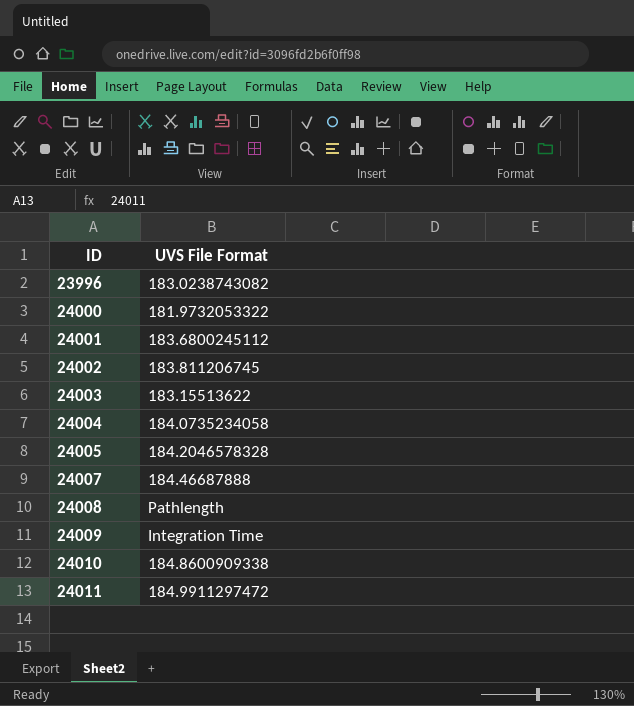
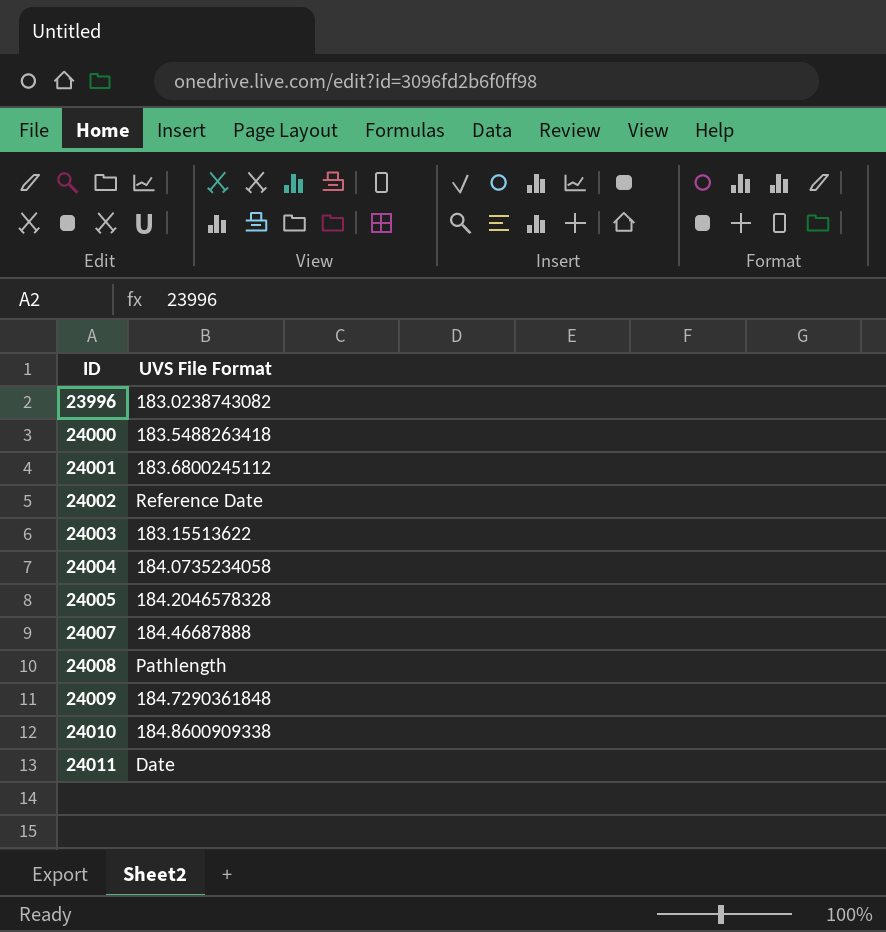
24000 | UVS File Format: 181.9732053322 -> 183.5488263418
24002 | UVS File Format: 183.811206745 -> Reference Date
24009 | UVS File Format: Integration Time -> 184.7290361848
24011 | UVS File Format: 184.9911297472 -> Date

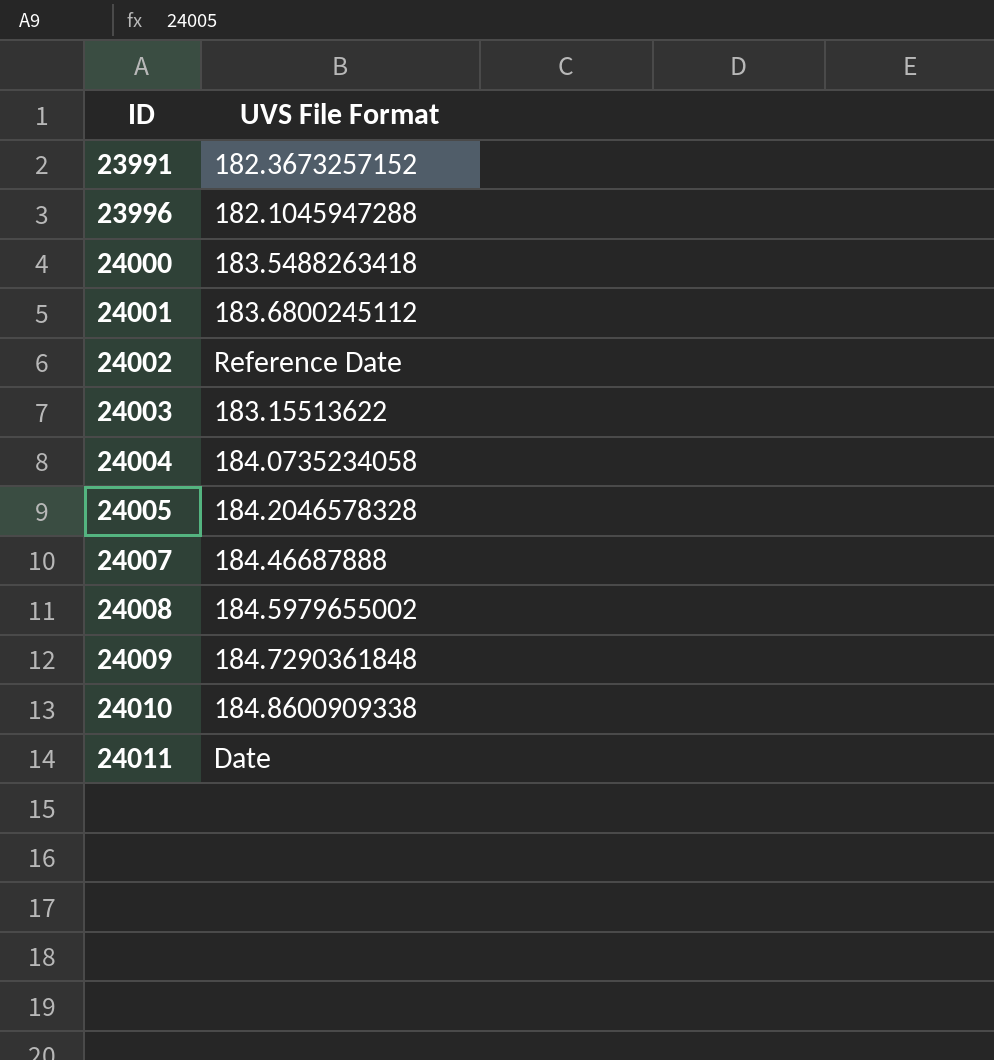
row 23991: none -> 182.3673257152
23996 | UVS File Format: 183.0238743082 -> 182.1045947288
24008 | UVS File Format: Pathlength -> 184.5979655002

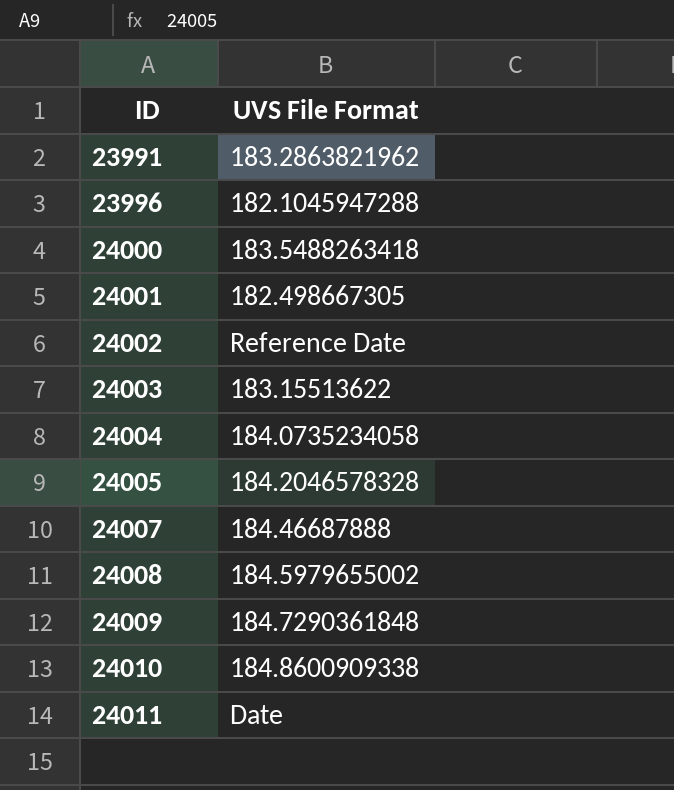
23991 | UVS File Format: 182.3673257152 -> 183.2863821962
24001 | UVS File Format: 183.6800245112 -> 182.498667305

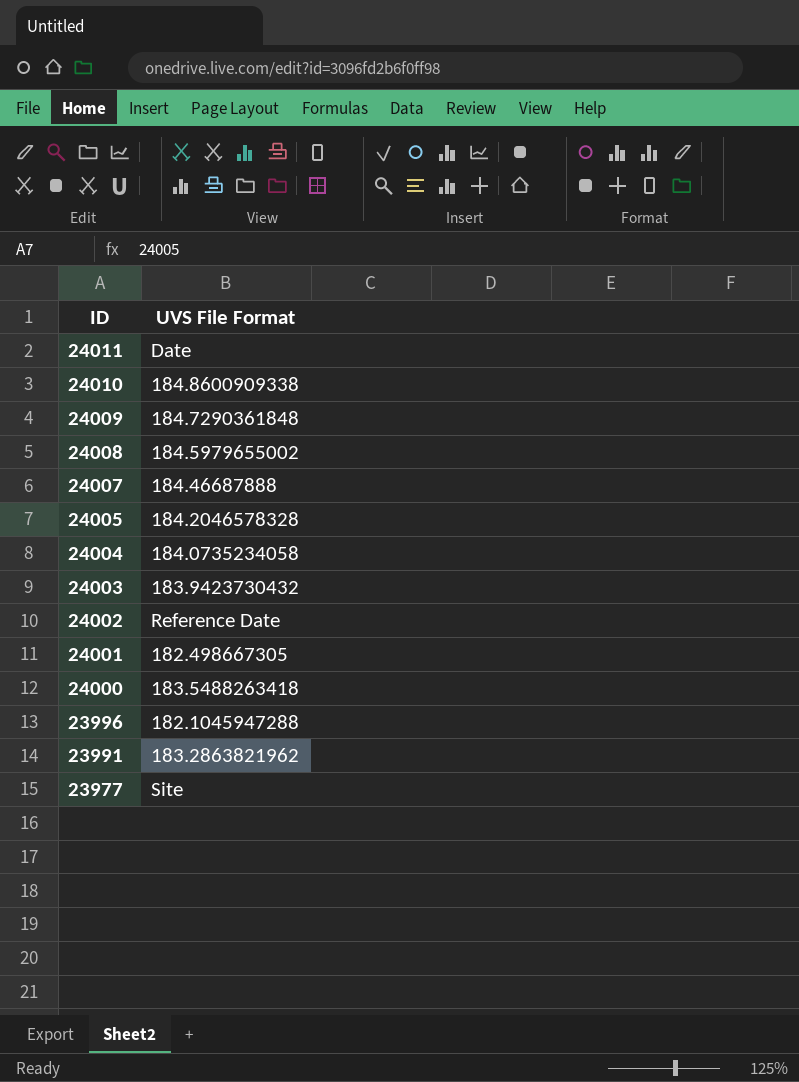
row order: ID ascending -> ID descending
24003 | UVS File Format: 183.15513622 -> 183.9423730432
row 23977: none -> Site

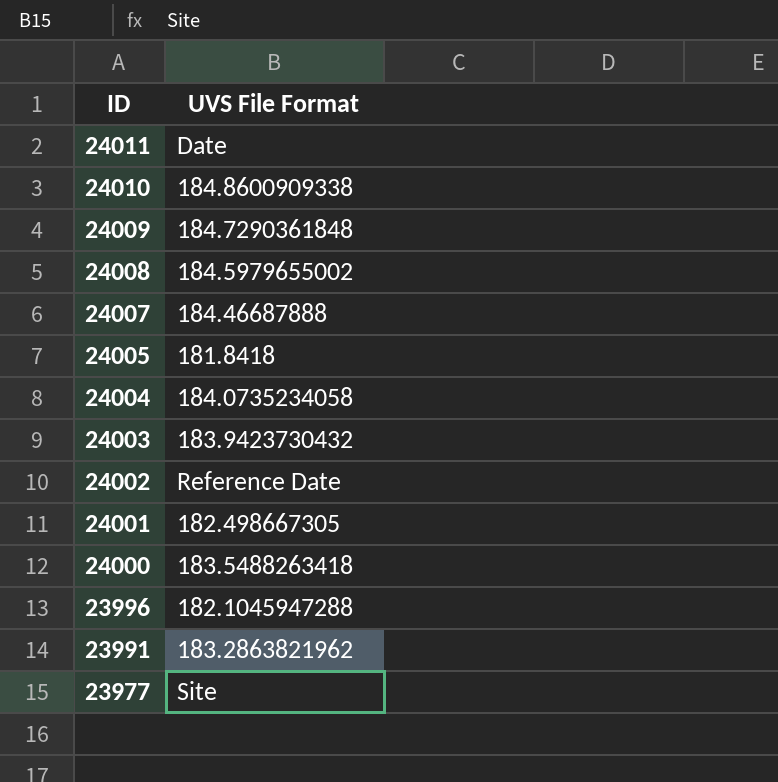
24005 | UVS File Format: 184.2046578328 -> 181.8418

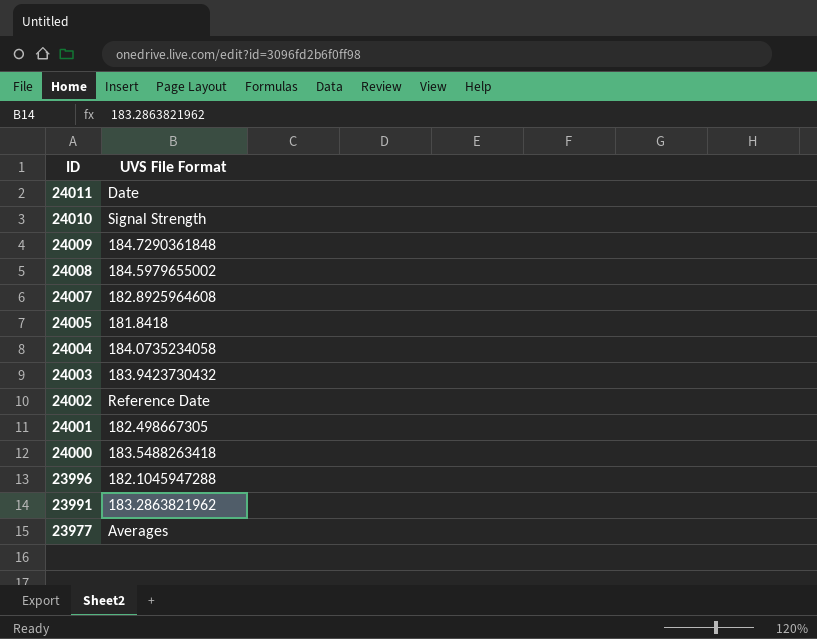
24010 | UVS File Format: 184.8600909338 -> Signal Strength
24007 | UVS File Format: 184.46687888 -> 182.8925964608
23977 | UVS File Format: Site -> Averages

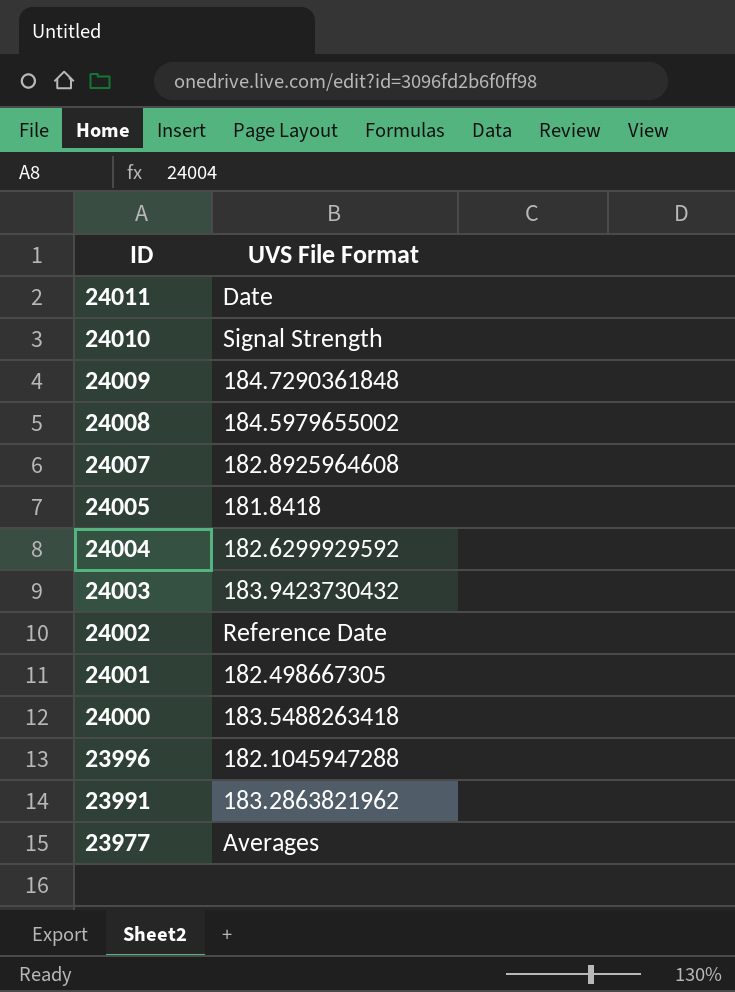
24004 | UVS File Format: 184.0735234058 -> 182.6299929592

